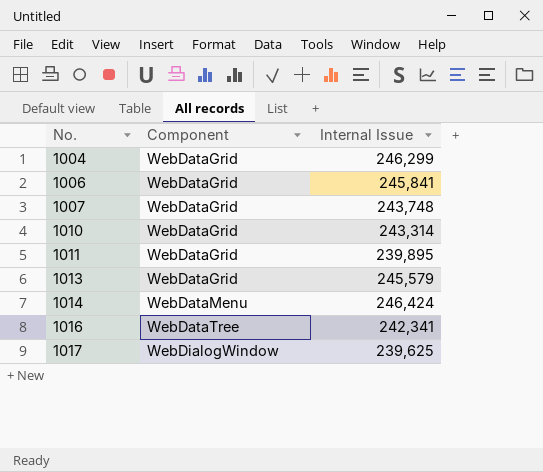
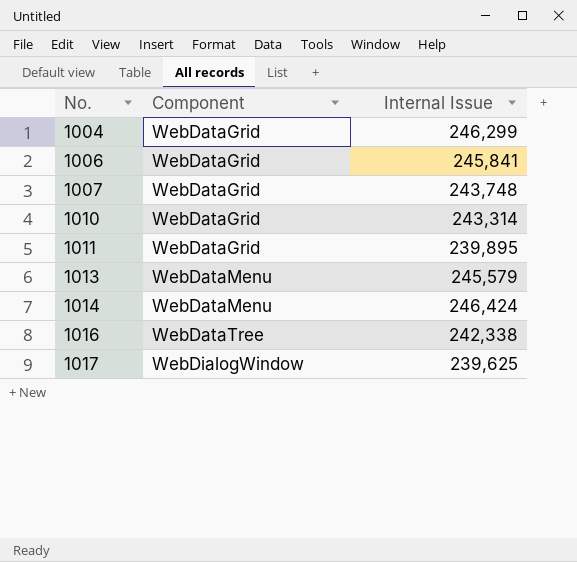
1013 | Component: WebDataGrid -> WebDataMenu
1016 | Internal Issue: 242,341 -> 242,338

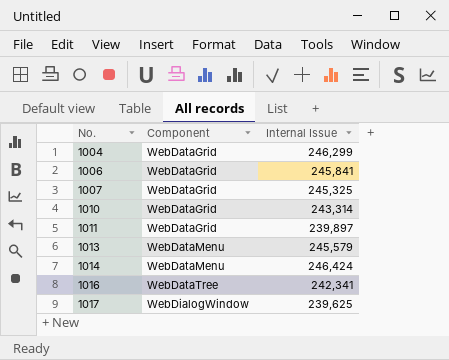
1007 | Internal Issue: 243,748 -> 245,325
1011 | Internal Issue: 239,895 -> 239,897
1016 | Internal Issue: 242,338 -> 242,341

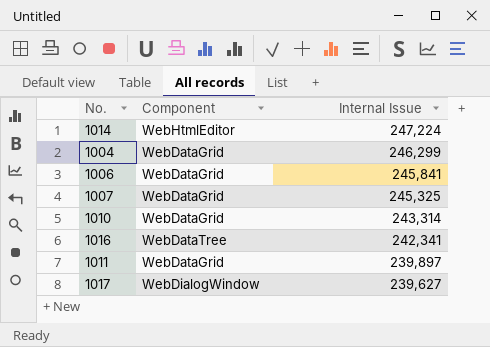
row order: No. ascending -> Internal Issue descending
row 1013: WebDataMenu | 245,579 -> none
1014 | Component: WebDataMenu -> WebHtmlEditor
1014 | Internal Issue: 246,424 -> 247,224
1017 | Internal Issue: 239,625 -> 239,627

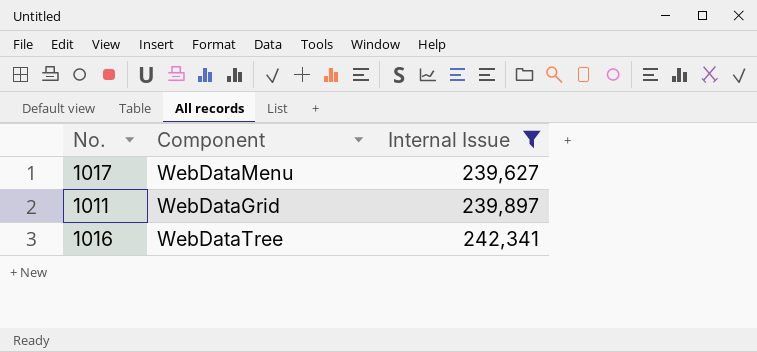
filter: none -> Internal Issue <= 242,341
row order: Internal Issue descending -> Internal Issue ascending
1017 | Component: WebDialogWindow -> WebDataMenu

